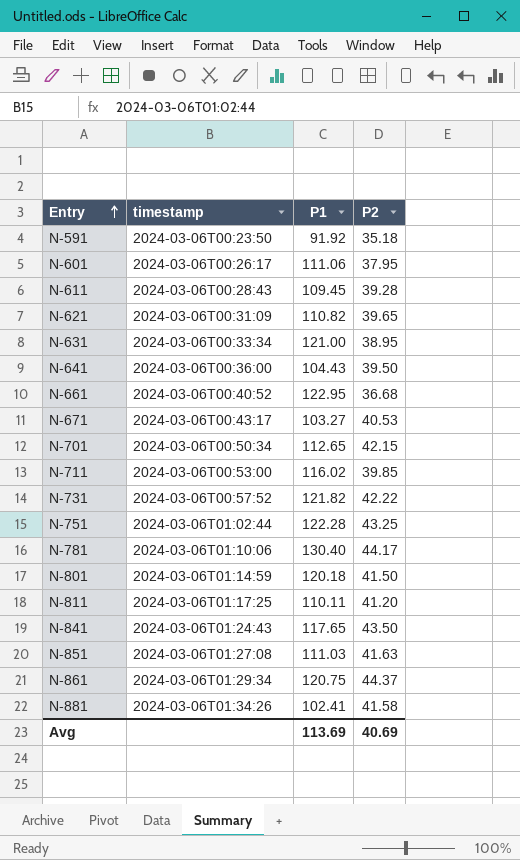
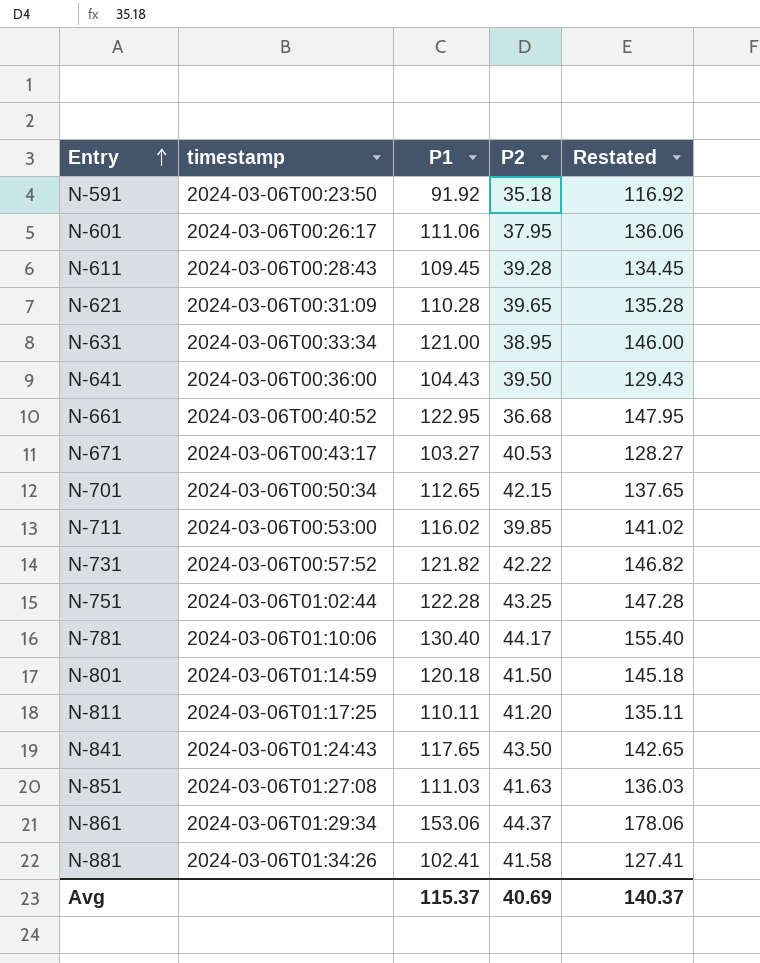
column Restated | formula: none -> [P1] + 25
N-621 | P1: 110.82 -> 110.28
N-861 | P1: 120.75 -> 153.06
Avg | P1: 113.69 -> 115.37

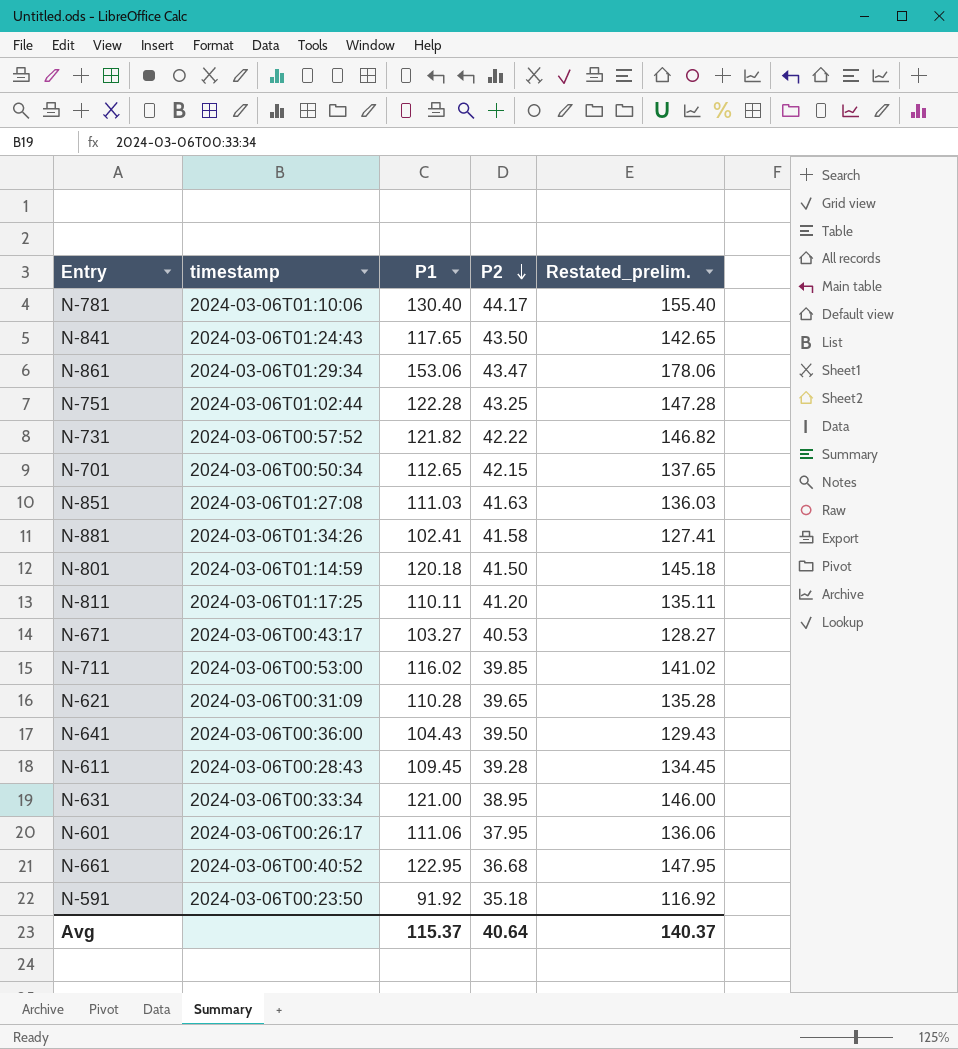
row order: Entry ascending -> P2 descending
column name: Restated -> Restated_prelim.
N-861 | P2: 44.37 -> 43.47
Avg | P2: 40.69 -> 40.64

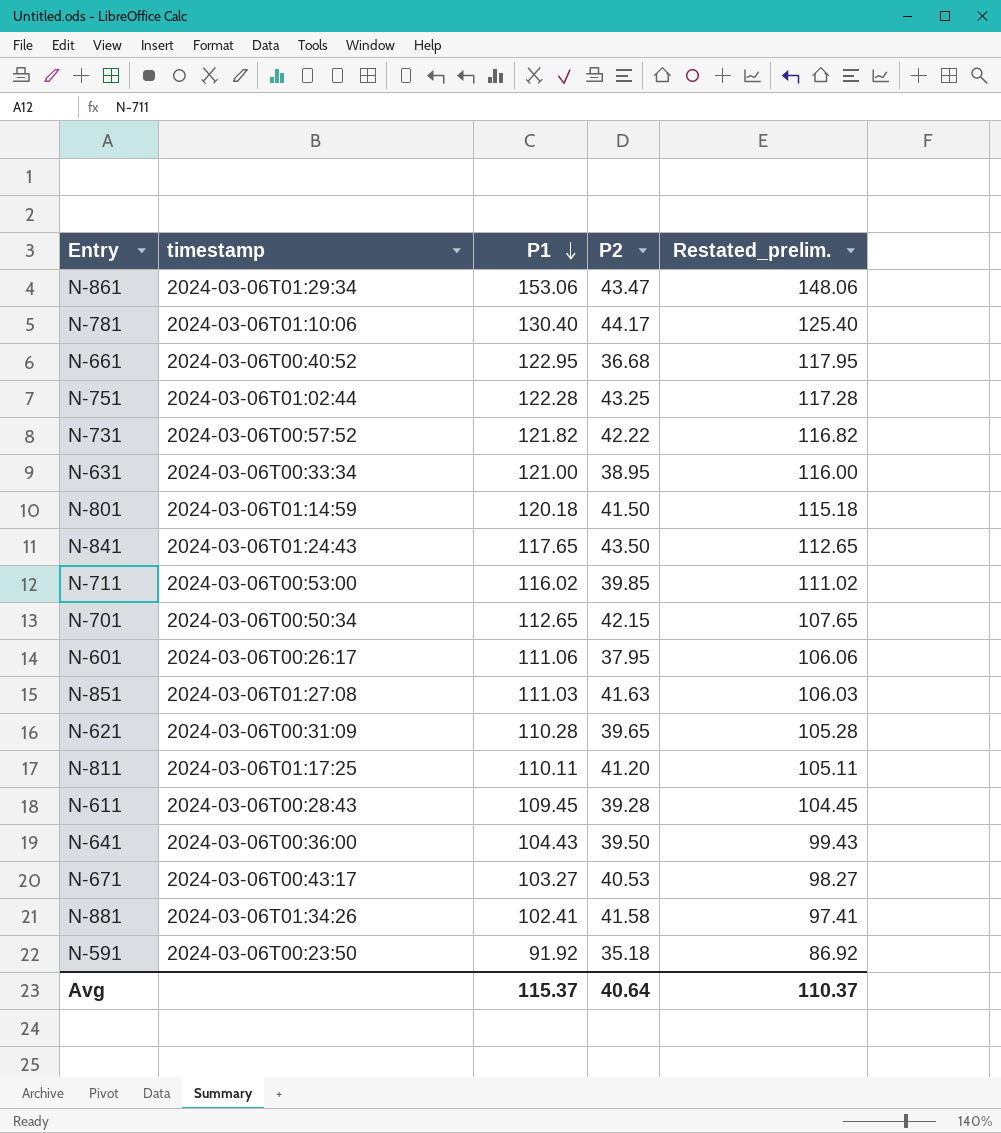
row order: P2 descending -> P1 descending
column Restated_prelim. | formula: [P1] + 25 -> [P1] - 5
Avg | Restated_prelim.: 140.37 -> 110.37

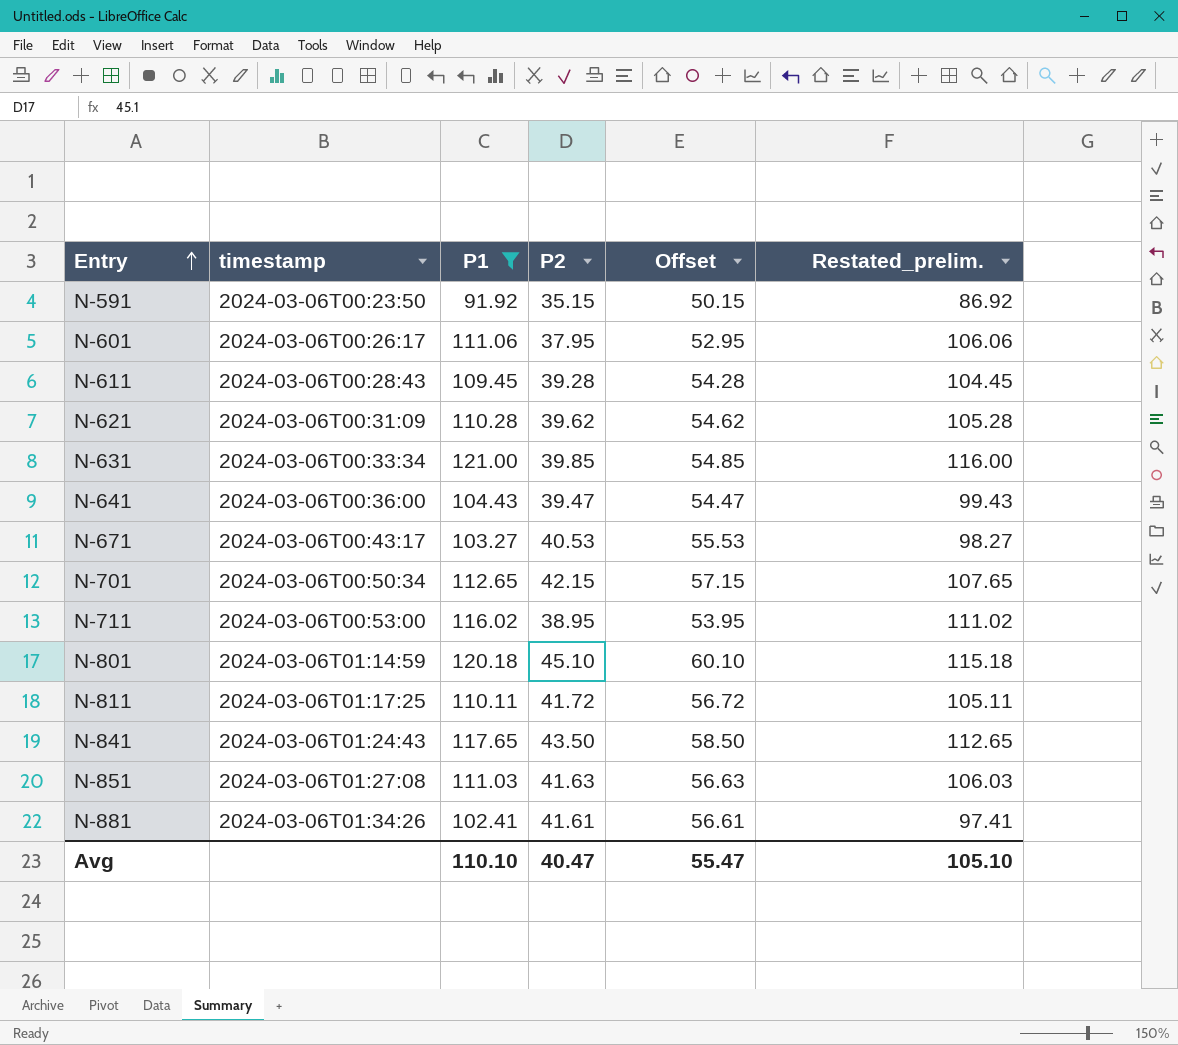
filter: none -> P1 <= 121.00
row order: P1 descending -> Entry ascending
column Offset | formula: none -> [P2] + 15
N-591 | P2: 35.18 -> 35.15
N-621 | P2: 39.65 -> 39.62
N-631 | P2: 38.95 -> 39.85
N-641 | P2: 39.50 -> 39.47
N-711 | P2: 39.85 -> 38.95
N-801 | P2: 41.50 -> 45.10
N-811 | P2: 41.20 -> 41.72
N-881 | P2: 41.58 -> 41.61
Avg | P1: 115.37 -> 110.10
Avg | P2: 40.64 -> 40.47
Avg | Restated_prelim.: 110.37 -> 105.10

